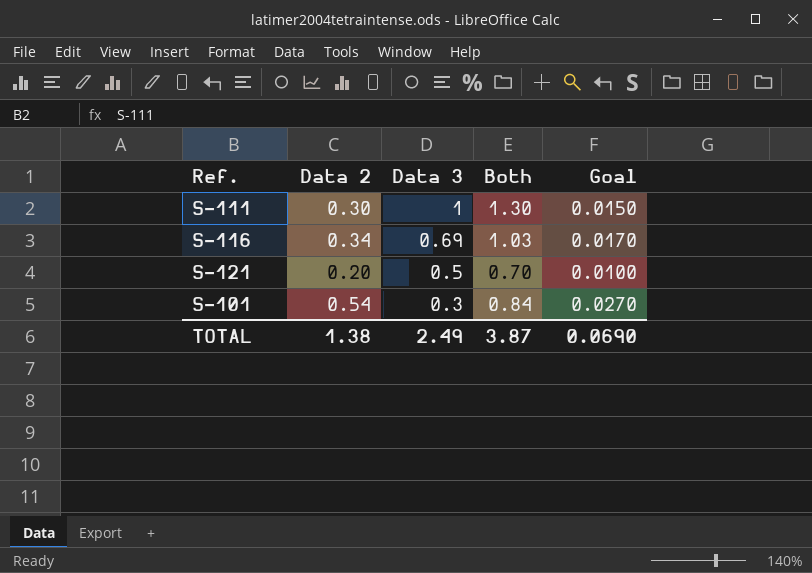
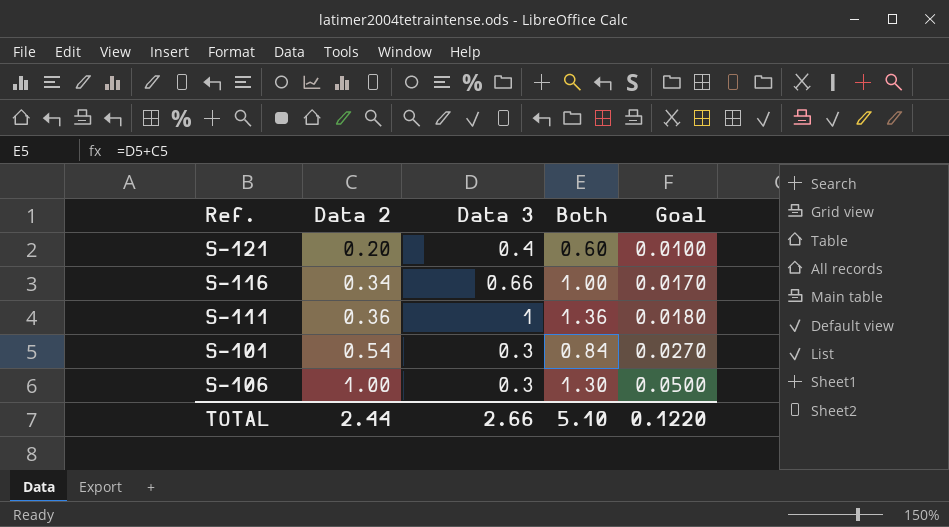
row order: Data 3 descending -> Data 2 ascending
S-121 | Data 3: 0.5 -> 0.4
S-121 | Both: 0.70 -> 0.60
S-116 | Data 3: 0.69 -> 0.66
S-116 | Both: 1.03 -> 1.00
S-111 | Data 2: 0.30 -> 0.36
S-111 | Both: 1.30 -> 1.36
S-111 | Goal: 0.0150 -> 0.0180
row S-106: none -> 1.00 | 0.3 | 1.30 | 0.0500
TOTAL | Data 2: 1.38 -> 2.44
TOTAL | Data 3: 2.49 -> 2.66
TOTAL | Both: 3.87 -> 5.10
TOTAL | Goal: 0.0690 -> 0.1220

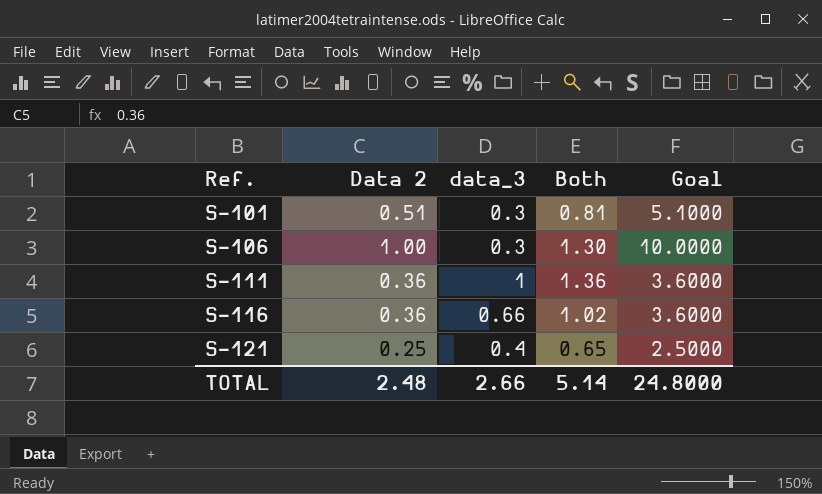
row order: Data 2 ascending -> Ref. ascending
column name: Data 3 -> data_3
column Goal | formula: [Data 2] * 0.05 -> [Data 2] * 10
S-101 | Data 2: 0.54 -> 0.51
S-101 | Both: 0.84 -> 0.81
S-116 | Data 2: 0.34 -> 0.36
S-116 | Both: 1.00 -> 1.02
S-121 | Data 2: 0.20 -> 0.25
S-121 | Both: 0.60 -> 0.65
TOTAL | Data 2: 2.44 -> 2.48
TOTAL | Both: 5.10 -> 5.14
TOTAL | Goal: 0.1220 -> 24.8000

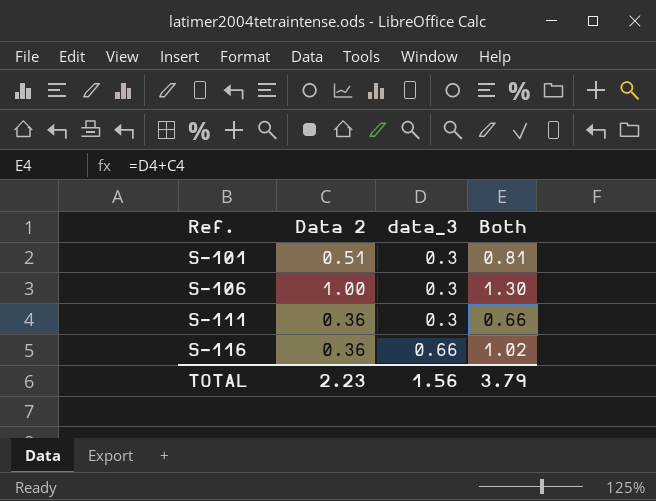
column Goal | formula: [Data 2] * 10 -> none
row S-121: 0.25 | 0.4 | 0.65 | 2.5000 -> none
S-111 | data_3: 1 -> 0.3
S-111 | Both: 1.36 -> 0.66
TOTAL | Data 2: 2.48 -> 2.23
TOTAL | data_3: 2.66 -> 1.56
TOTAL | Both: 5.14 -> 3.79

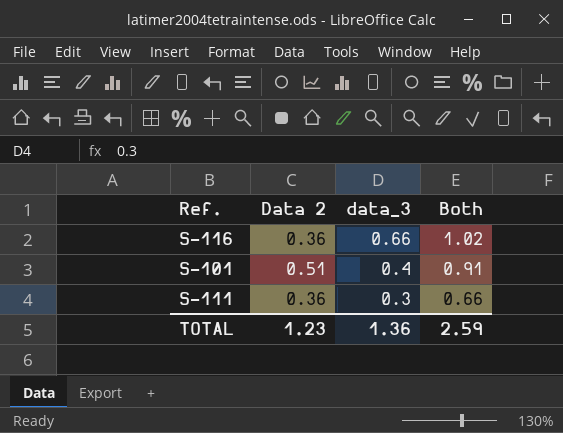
row order: Ref. ascending -> data_3 descending
row S-106: 1.00 | 0.3 | 1.30 -> none
S-101 | data_3: 0.3 -> 0.4
S-101 | Both: 0.81 -> 0.91
TOTAL | Data 2: 2.23 -> 1.23
TOTAL | data_3: 1.56 -> 1.36
TOTAL | Both: 3.79 -> 2.59

